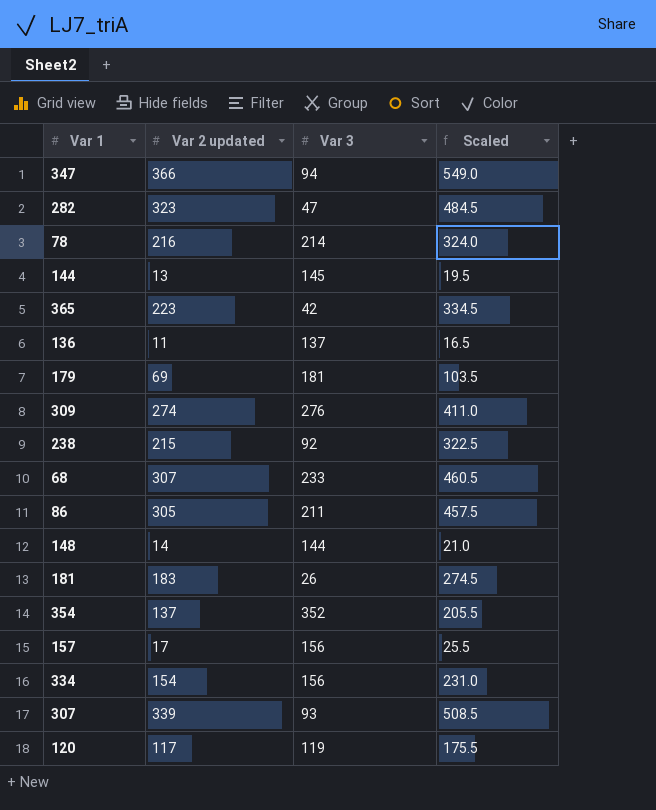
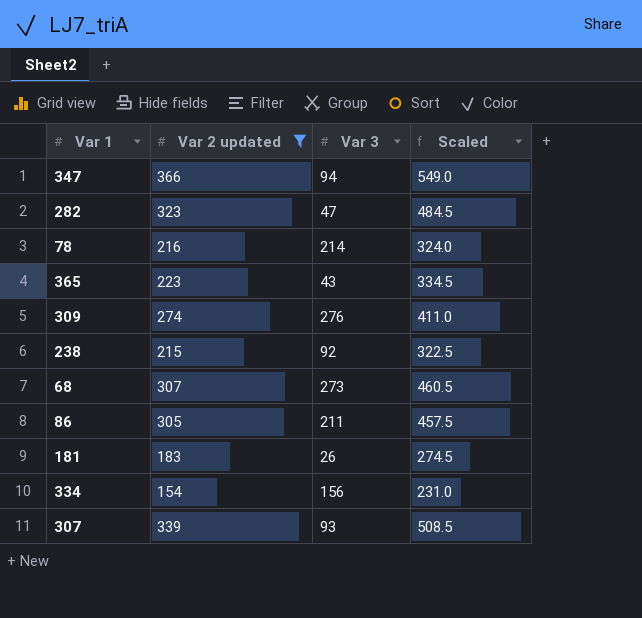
filter: none -> Var 2 updated >= 154
365 | Var 3: 42 -> 43
68 | Var 3: 233 -> 273

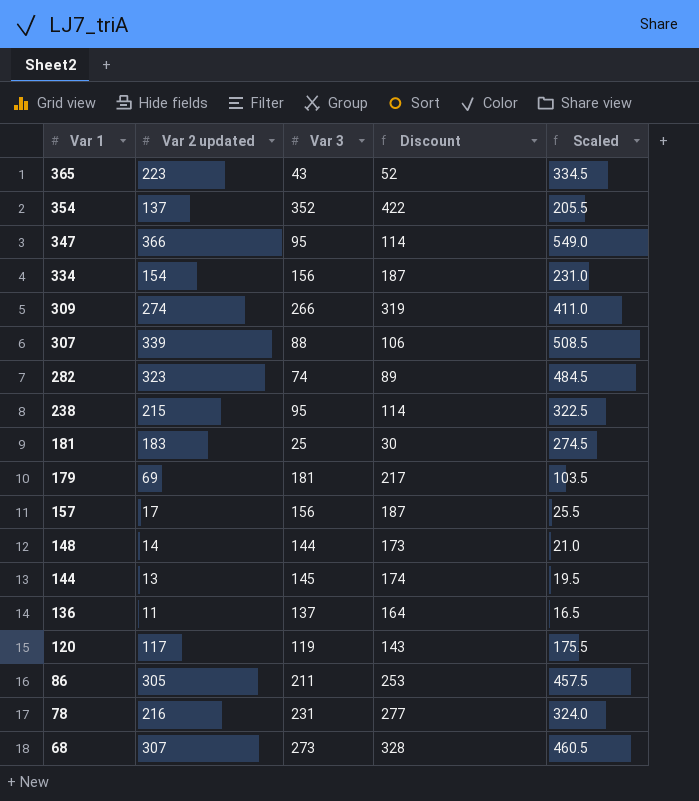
filter: Var 2 updated >= 154 -> none
row order: none -> Var 1 descending
column Discount | formula: none -> [Var 3] * 1.2
347 | Var 3: 94 -> 95
309 | Var 3: 276 -> 266
307 | Var 3: 93 -> 88
282 | Var 3: 47 -> 74
238 | Var 3: 92 -> 95
181 | Var 3: 26 -> 25
78 | Var 3: 214 -> 231

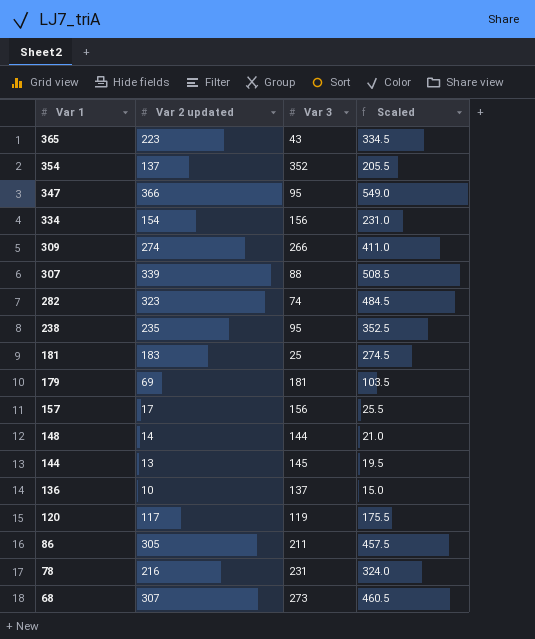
column Discount | formula: [Var 3] * 1.2 -> none
238 | Var 2 updated: 215 -> 235
238 | Scaled: 322.5 -> 352.5
136 | Var 2 updated: 11 -> 10
136 | Scaled: 16.5 -> 15.0

